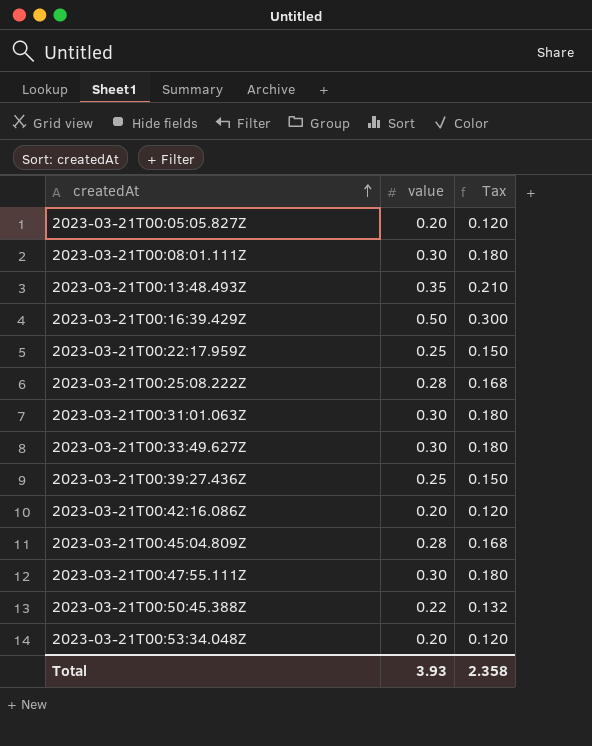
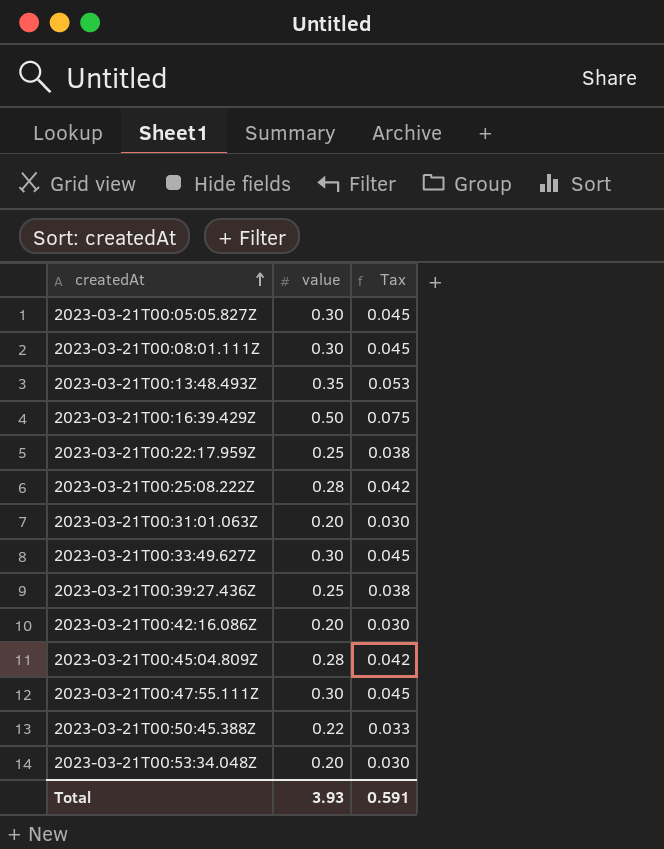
column Tax | formula: [value] * 0.6 -> [value] * 0.15
2023-03-21T00:05:05.827Z | value: 0.20 -> 0.30
2023-03-21T00:31:01.063Z | value: 0.30 -> 0.20
Total | Tax: 2.358 -> 0.591

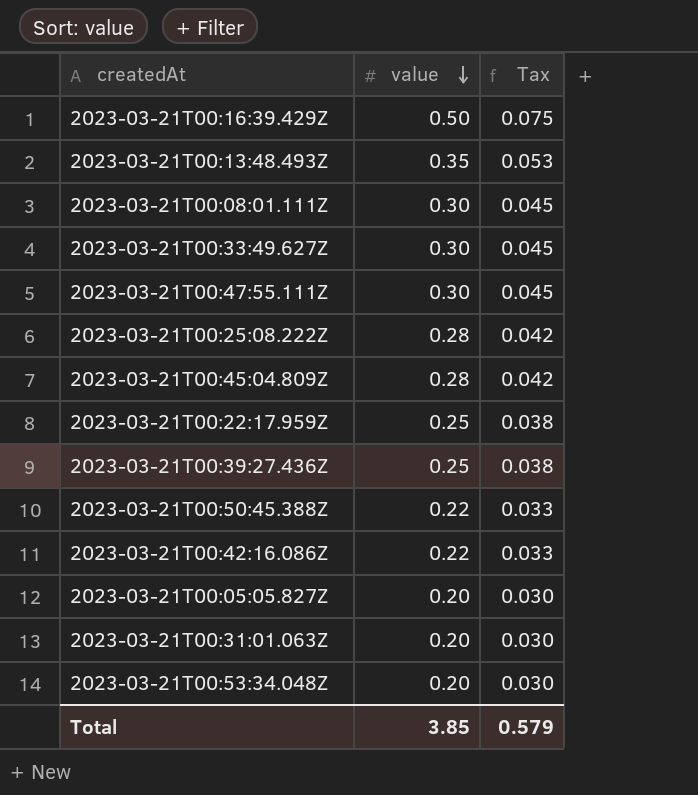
row order: createdAt ascending -> value descending
2023-03-21T00:42:16.086Z | value: 0.20 -> 0.22
2023-03-21T00:42:16.086Z | Tax: 0.030 -> 0.033
2023-03-21T00:05:05.827Z | value: 0.30 -> 0.20
2023-03-21T00:05:05.827Z | Tax: 0.045 -> 0.030
Total | value: 3.93 -> 3.85
Total | Tax: 0.591 -> 0.579

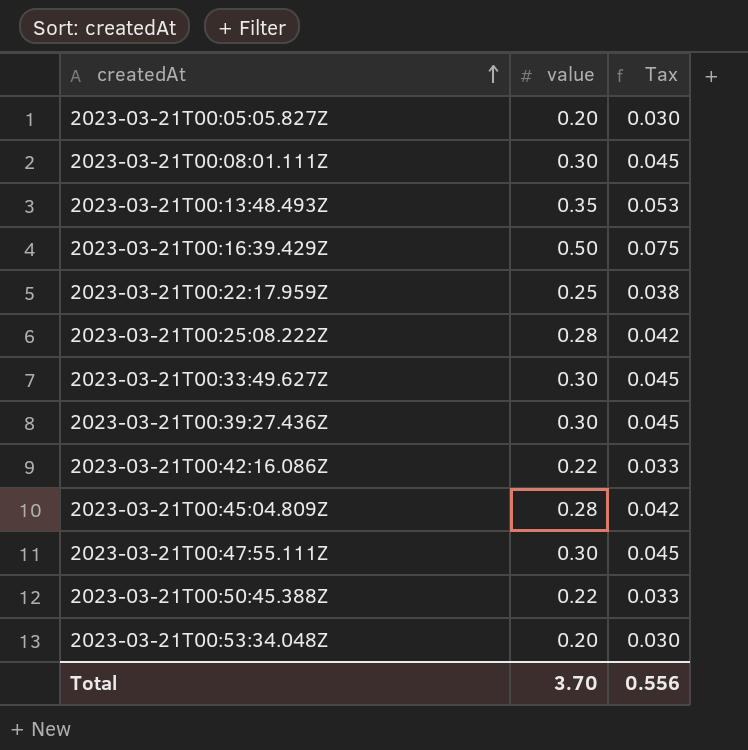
row order: value descending -> createdAt ascending
row 2023-03-21T00:31:01.063Z: 0.20 | 0.030 -> none
2023-03-21T00:39:27.436Z | value: 0.25 -> 0.30
2023-03-21T00:39:27.436Z | Tax: 0.038 -> 0.045
Total | value: 3.85 -> 3.70
Total | Tax: 0.579 -> 0.556

